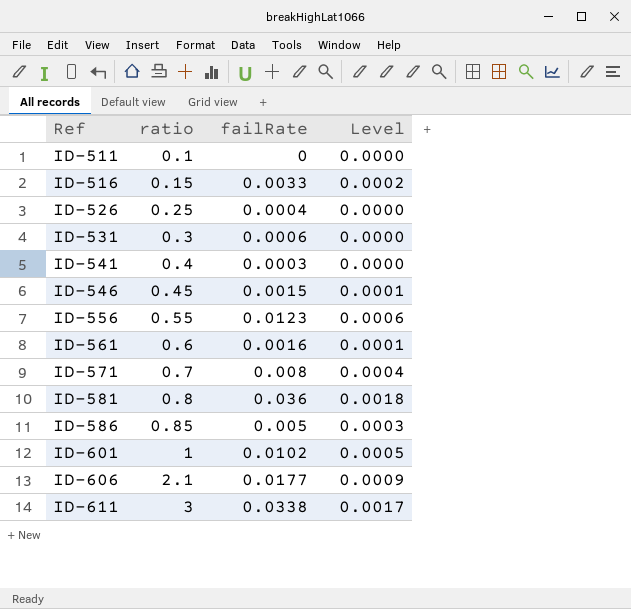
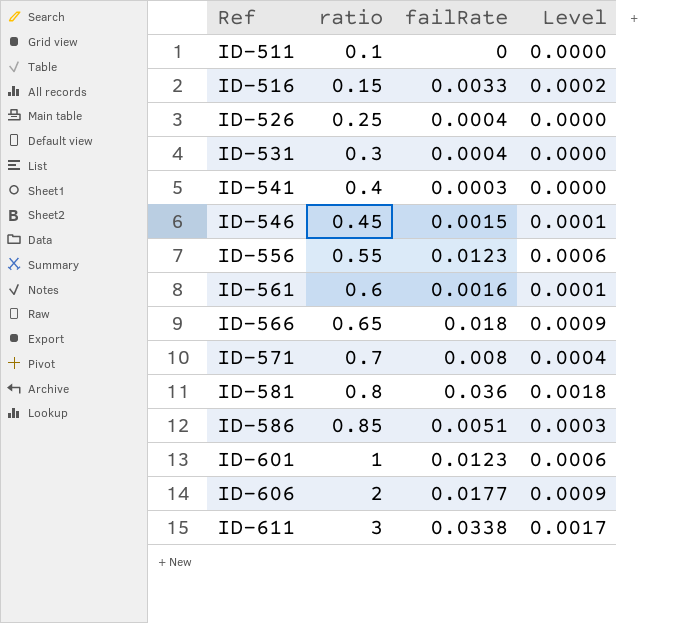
ID-531 | failRate: 0.0006 -> 0.0004
row ID-566: none -> 0.65 | 0.018 | 0.0009
ID-586 | failRate: 0.005 -> 0.0051
ID-601 | failRate: 0.0102 -> 0.0123
ID-601 | Level: 0.0005 -> 0.0006
ID-606 | ratio: 2.1 -> 2

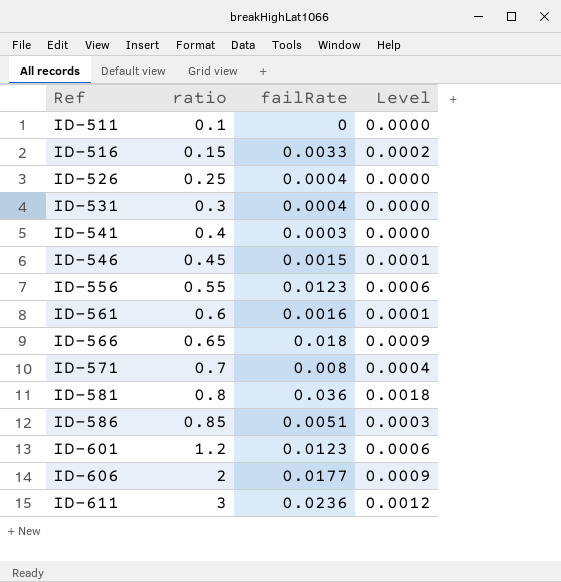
ID-601 | ratio: 1 -> 1.2
ID-611 | failRate: 0.0338 -> 0.0236
ID-611 | Level: 0.0017 -> 0.0012

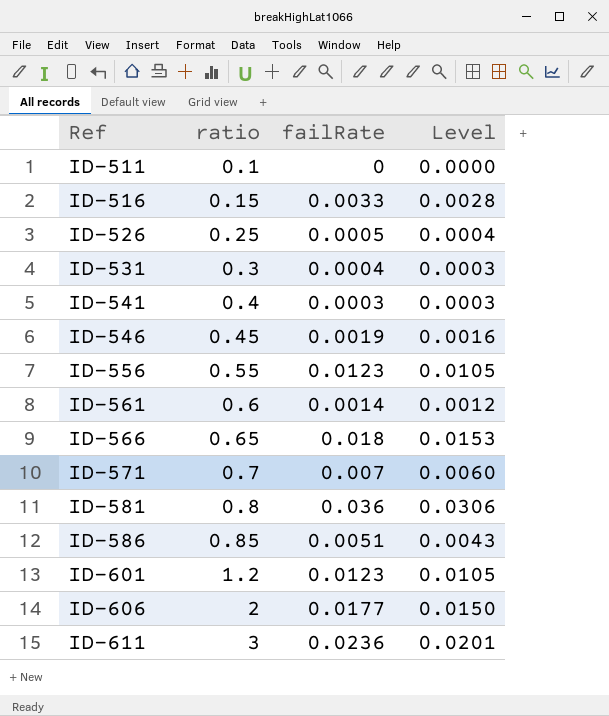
column Level | formula: [failRate] * 0.05 -> [failRate] * 0.85
ID-526 | failRate: 0.0004 -> 0.0005
ID-546 | failRate: 0.0015 -> 0.0019
ID-561 | failRate: 0.0016 -> 0.0014
ID-571 | failRate: 0.008 -> 0.007

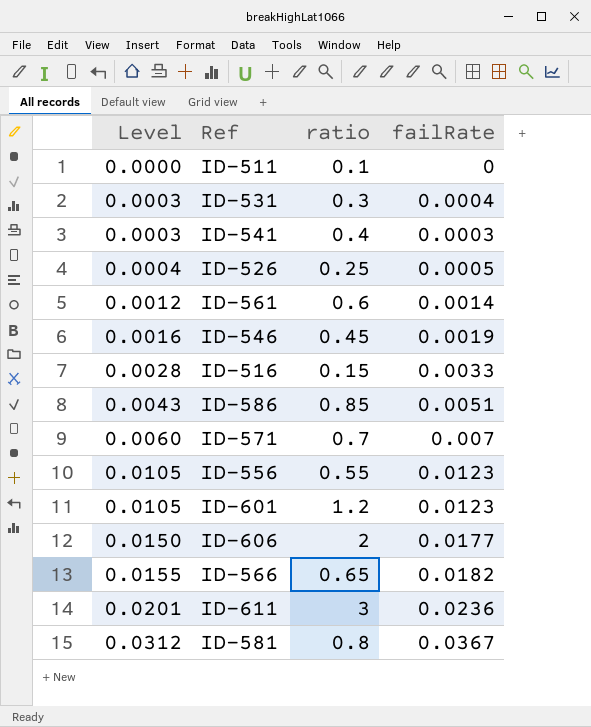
row order: Ref ascending -> Level ascending
column Level | position: 4 -> 1
ID-566 | Level: 0.0153 -> 0.0155
ID-566 | failRate: 0.018 -> 0.0182
ID-581 | Level: 0.0306 -> 0.0312
ID-581 | failRate: 0.036 -> 0.0367

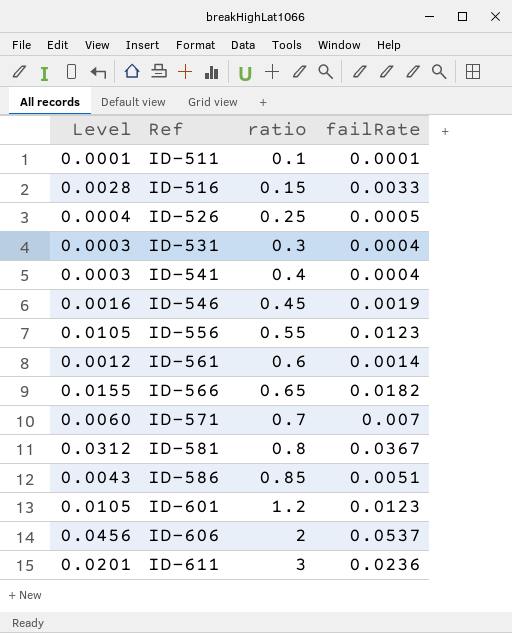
row order: Level ascending -> Ref ascending
ID-511 | Level: 0.0000 -> 0.0001
ID-511 | failRate: 0 -> 0.0001
ID-541 | failRate: 0.0003 -> 0.0004
ID-606 | Level: 0.0150 -> 0.0456
ID-606 | failRate: 0.0177 -> 0.0537

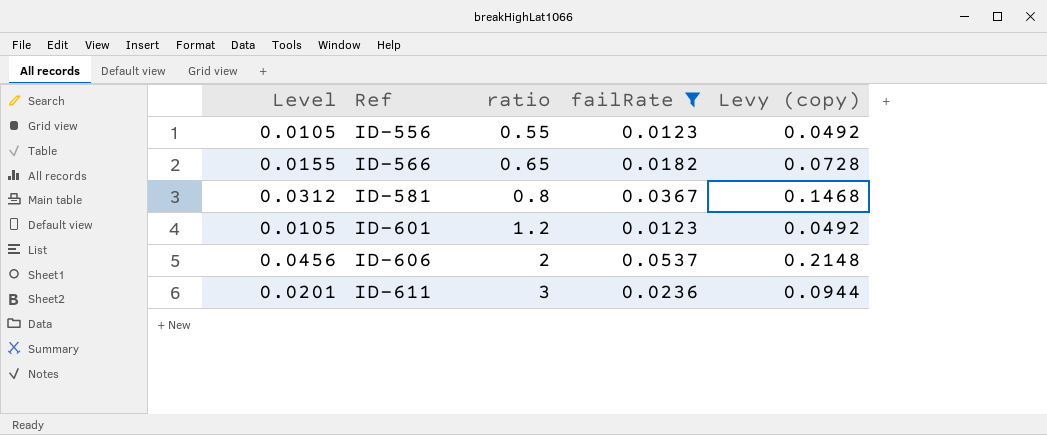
filter: none -> failRate >= 0.0123
column Levy (copy) | formula: none -> [failRate] * 4

